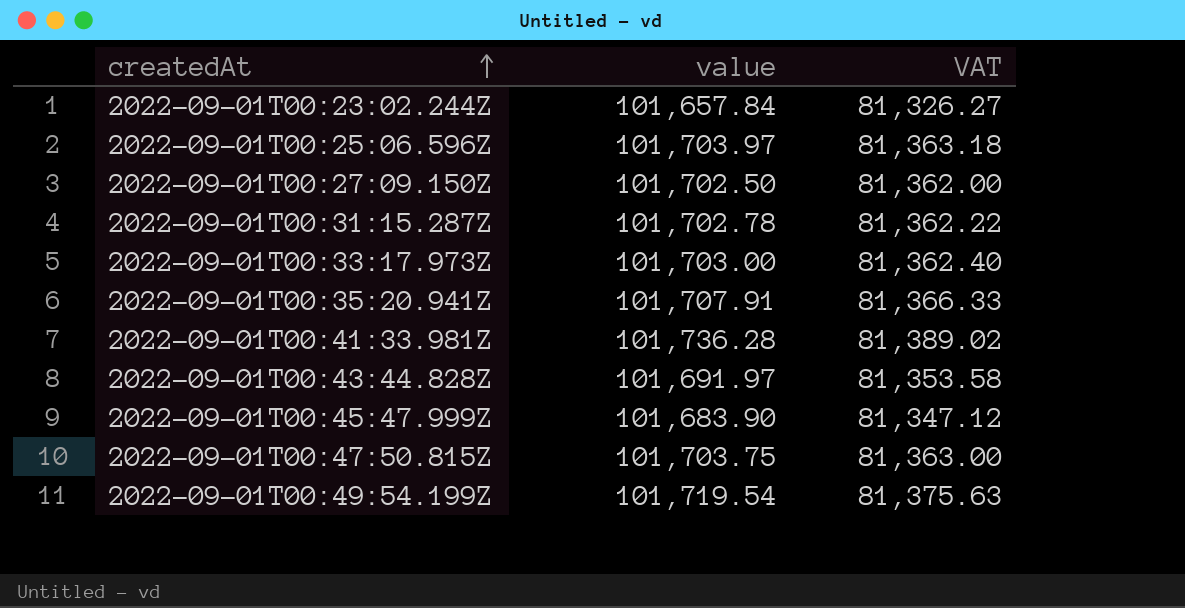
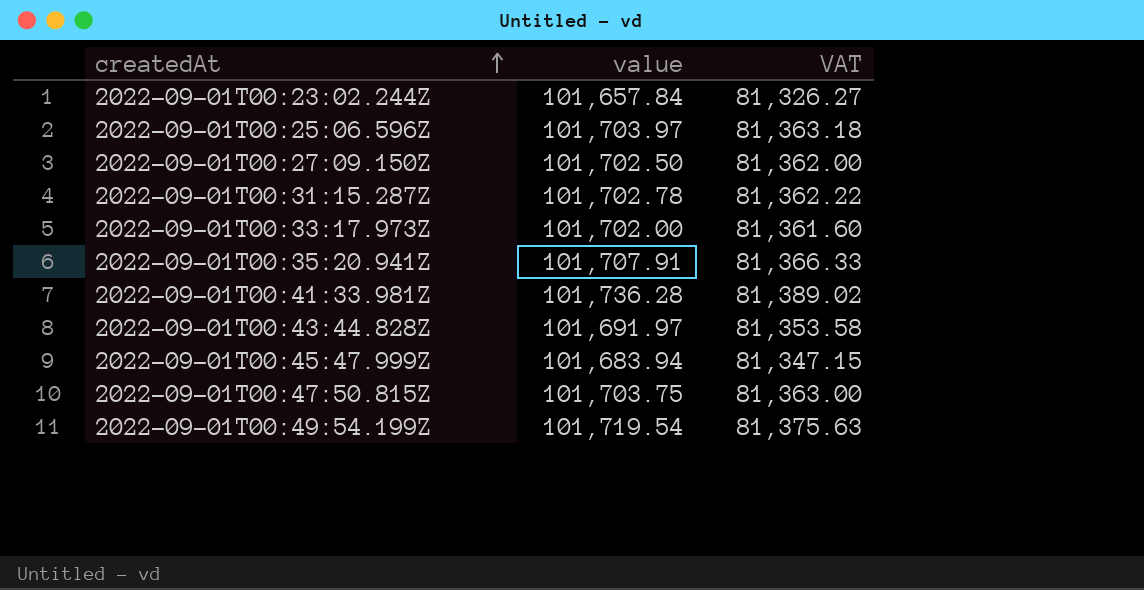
2022-09-01T00:33:17.973Z | value: 101,703.00 -> 101,702.00
2022-09-01T00:33:17.973Z | VAT: 81,362.40 -> 81,361.60
2022-09-01T00:45:47.999Z | value: 101,683.90 -> 101,683.94
2022-09-01T00:45:47.999Z | VAT: 81,347.12 -> 81,347.15

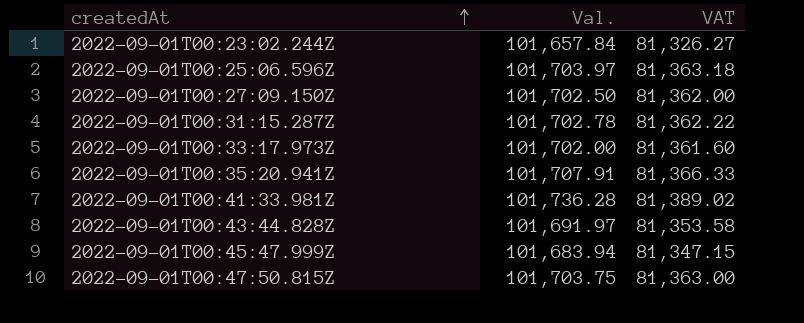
column name: value -> Val.
row 2022-09-01T00:49:54.199Z: 101,719.54 | 81,375.63 -> none

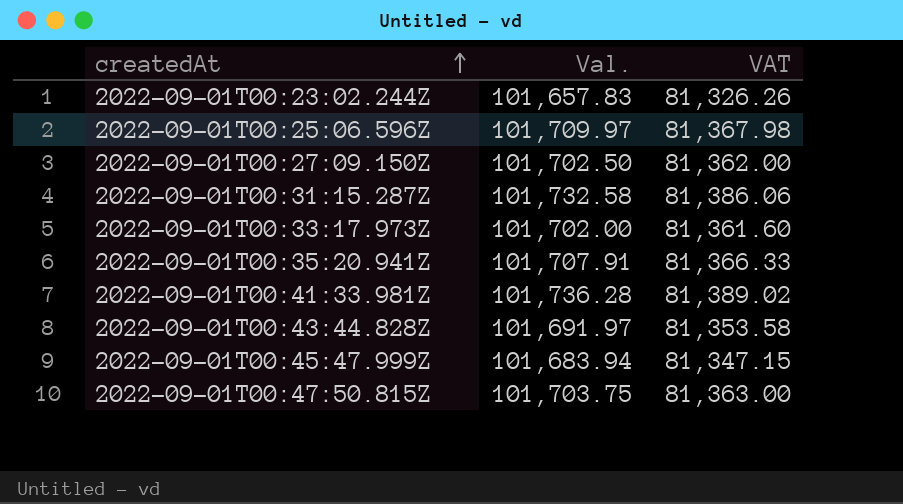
2022-09-01T00:23:02.244Z | Val.: 101,657.84 -> 101,657.83
2022-09-01T00:23:02.244Z | VAT: 81,326.27 -> 81,326.26
2022-09-01T00:25:06.596Z | Val.: 101,703.97 -> 101,709.97
2022-09-01T00:25:06.596Z | VAT: 81,363.18 -> 81,367.98
2022-09-01T00:31:15.287Z | Val.: 101,702.78 -> 101,732.58
2022-09-01T00:31:15.287Z | VAT: 81,362.22 -> 81,386.06

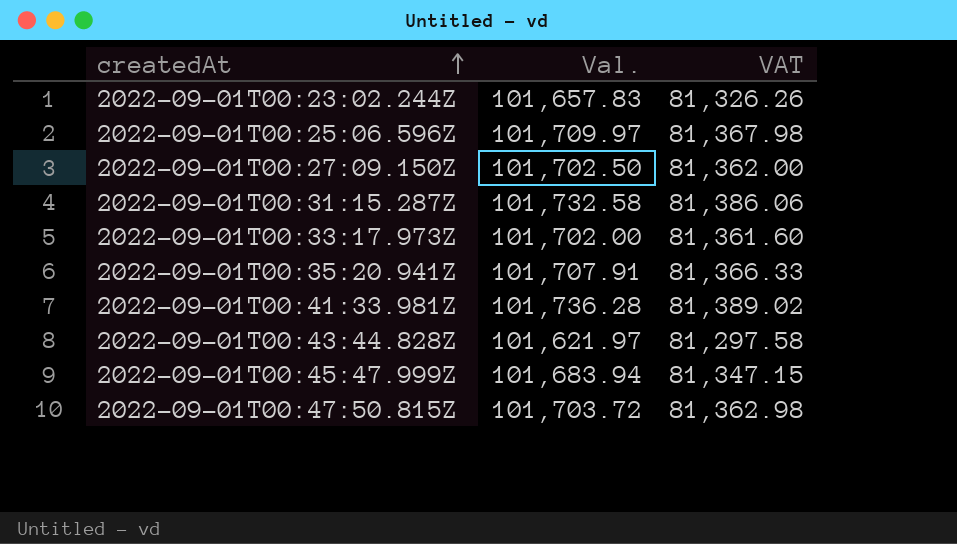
2022-09-01T00:43:44.828Z | Val.: 101,691.97 -> 101,621.97
2022-09-01T00:43:44.828Z | VAT: 81,353.58 -> 81,297.58
2022-09-01T00:47:50.815Z | Val.: 101,703.75 -> 101,703.72
2022-09-01T00:47:50.815Z | VAT: 81,363.00 -> 81,362.98

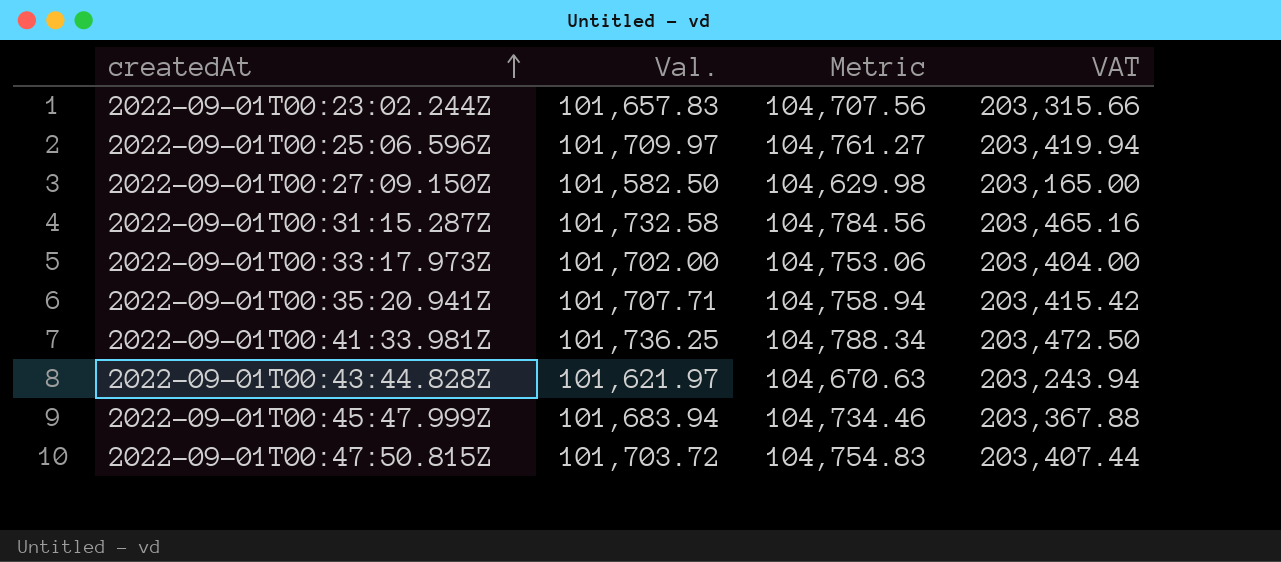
column Metric | formula: none -> [Val.] * 1.03
column VAT | formula: [Val.] * 0.8 -> [Val.] * 2
2022-09-01T00:27:09.150Z | Val.: 101,702.50 -> 101,582.50
2022-09-01T00:35:20.941Z | Val.: 101,707.91 -> 101,707.71
2022-09-01T00:41:33.981Z | Val.: 101,736.28 -> 101,736.25

